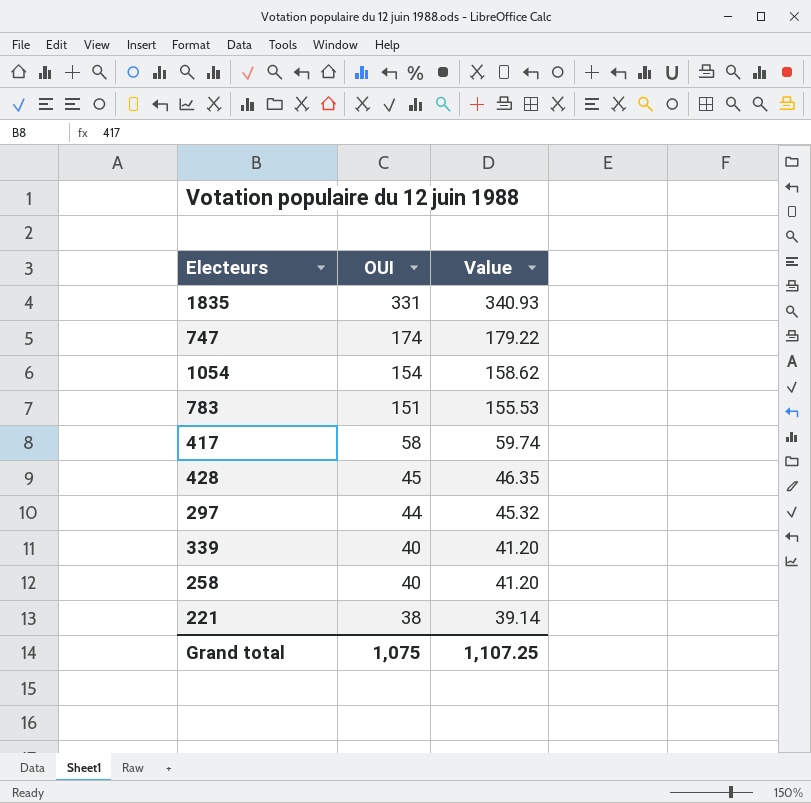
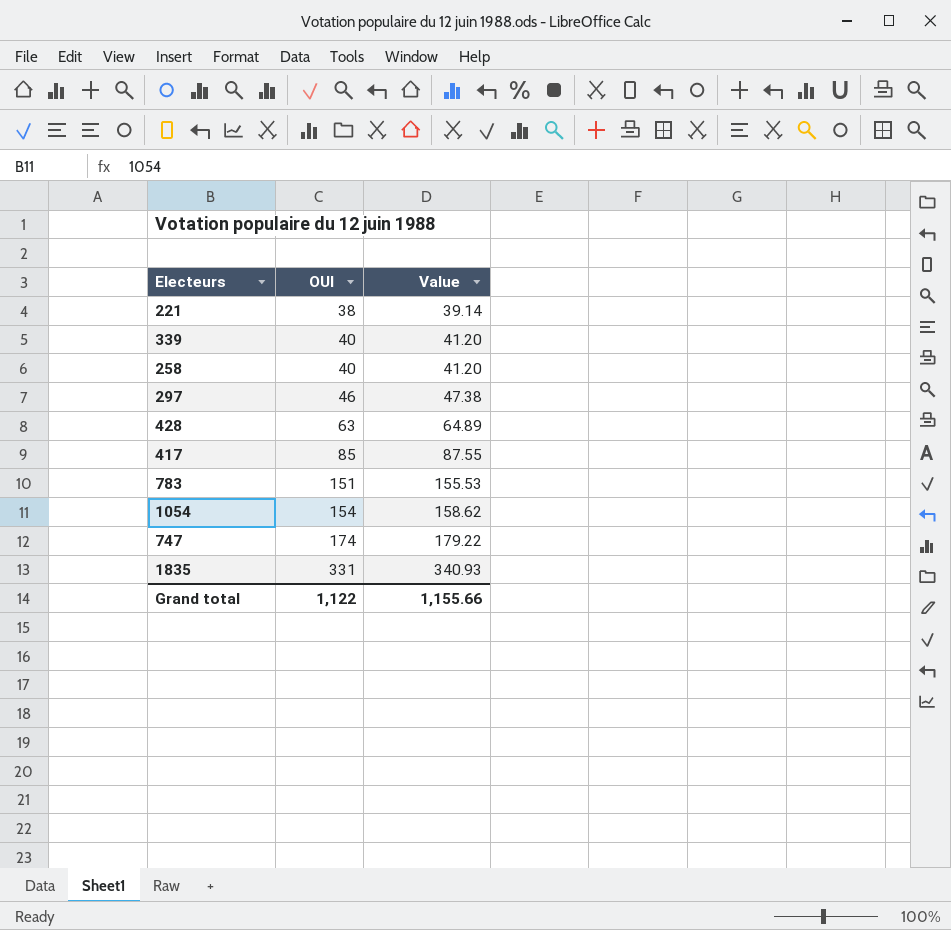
row order: OUI descending -> OUI ascending
297 | OUI: 44 -> 46
297 | Value: 45.32 -> 47.38
428 | OUI: 45 -> 63
428 | Value: 46.35 -> 64.89
417 | OUI: 58 -> 85
417 | Value: 59.74 -> 87.55
Grand total | OUI: 1,075 -> 1,122
Grand total | Value: 1,107.25 -> 1,155.66

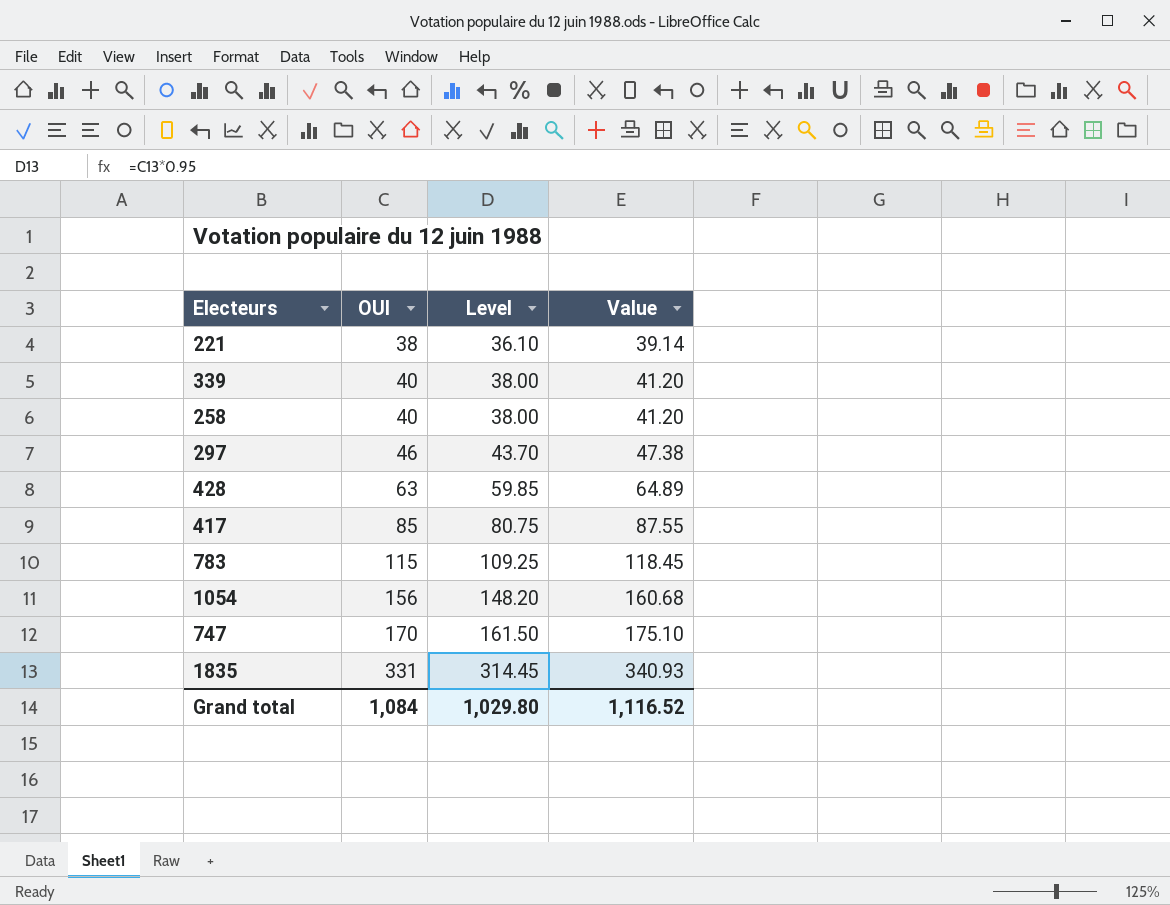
column Level | formula: none -> [OUI] * 0.95
783 | OUI: 151 -> 115
783 | Value: 155.53 -> 118.45
1054 | OUI: 154 -> 156
1054 | Value: 158.62 -> 160.68
747 | OUI: 174 -> 170
747 | Value: 179.22 -> 175.10
Grand total | OUI: 1,122 -> 1,084
Grand total | Value: 1,155.66 -> 1,116.52

